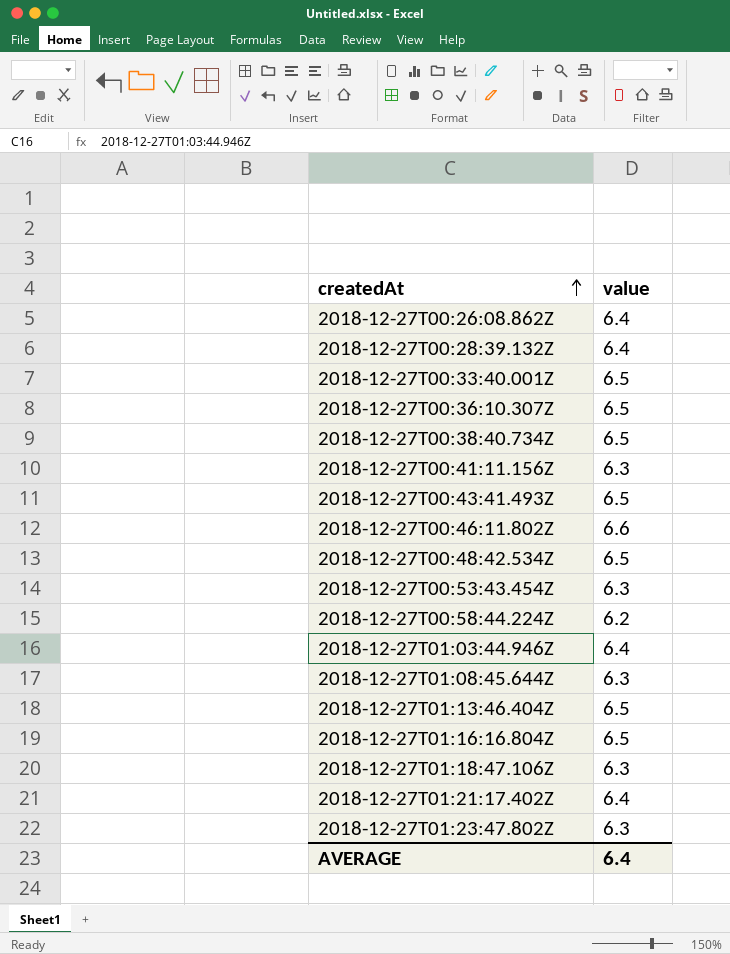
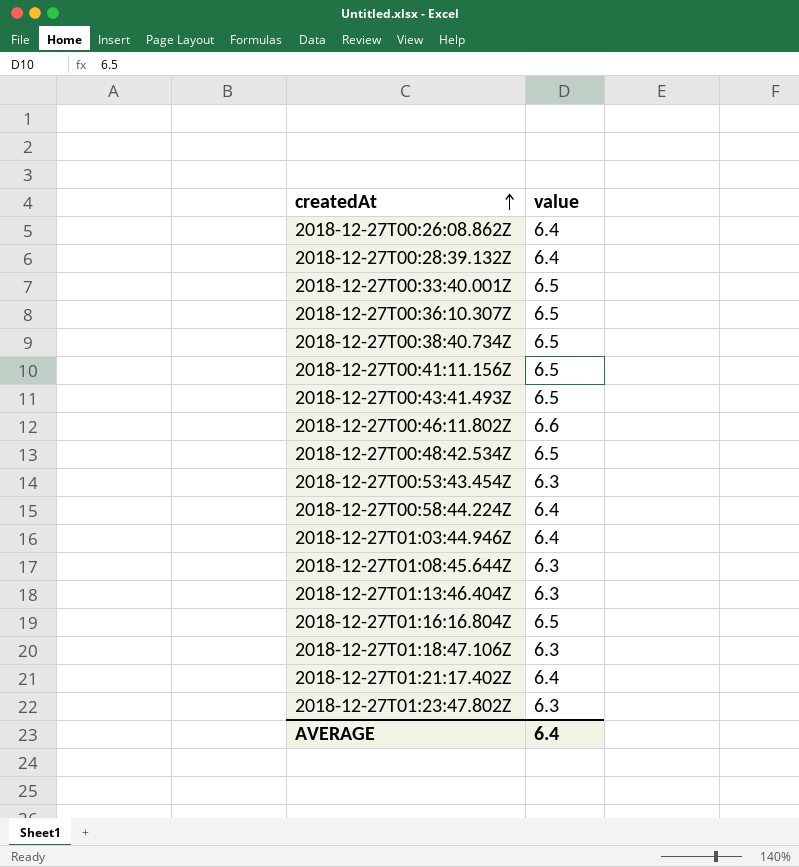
2018-12-27T00:41:11.156Z | value: 6.3 -> 6.5
2018-12-27T00:58:44.224Z | value: 6.2 -> 6.4
2018-12-27T01:13:46.404Z | value: 6.5 -> 6.3

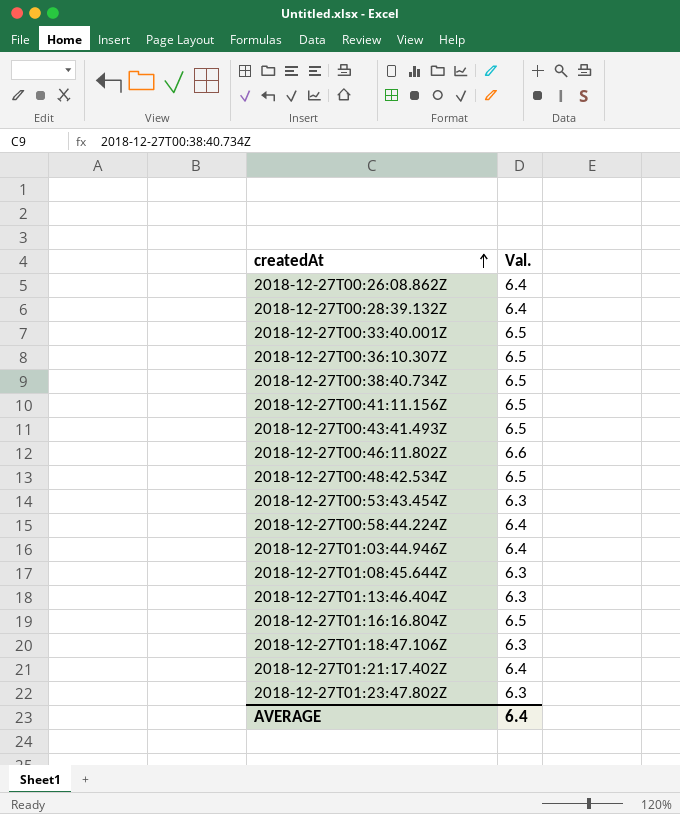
column name: value -> Val.

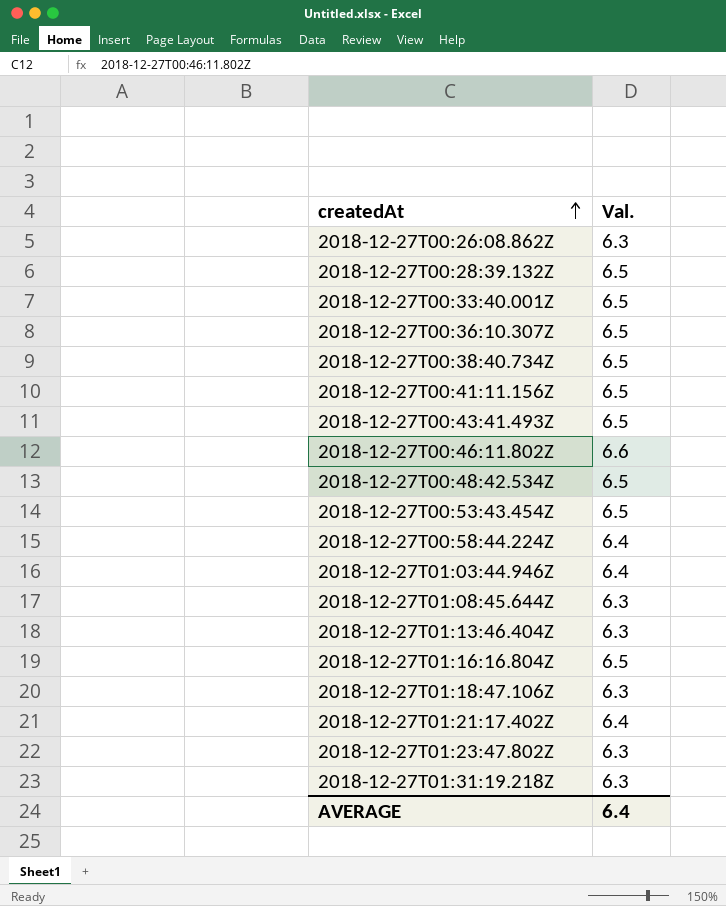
2018-12-27T00:26:08.862Z | Val.: 6.4 -> 6.3
2018-12-27T00:28:39.132Z | Val.: 6.4 -> 6.5
2018-12-27T00:53:43.454Z | Val.: 6.3 -> 6.5
row 2018-12-27T01:31:19.218Z: none -> 6.3

